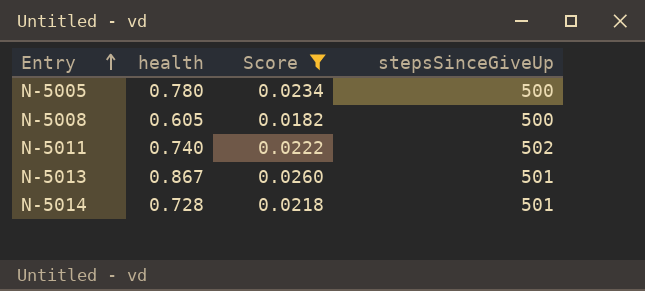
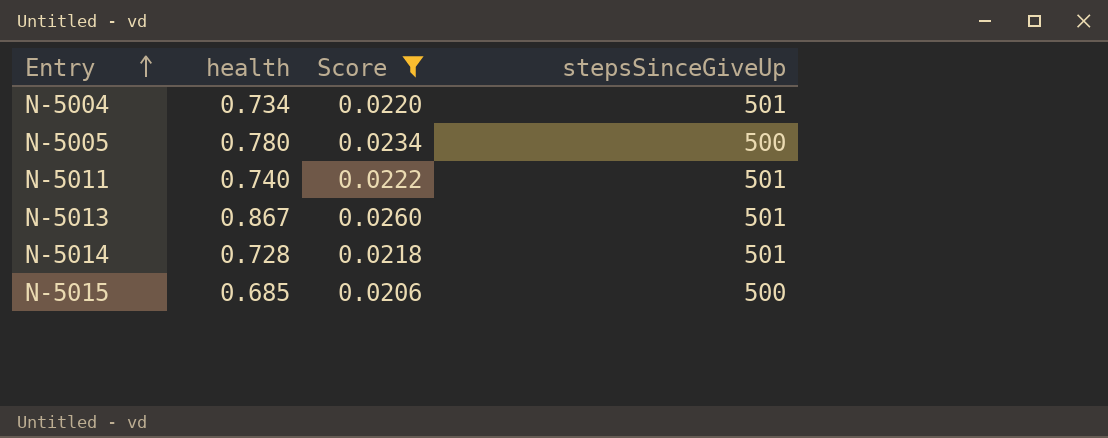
row N-5008: 0.605 | 0.0182 | 500 -> none
row N-5004: none -> 0.734 | 0.0220 | 501
N-5011 | stepsSinceGiveUp: 502 -> 501
row N-5015: none -> 0.685 | 0.0206 | 500

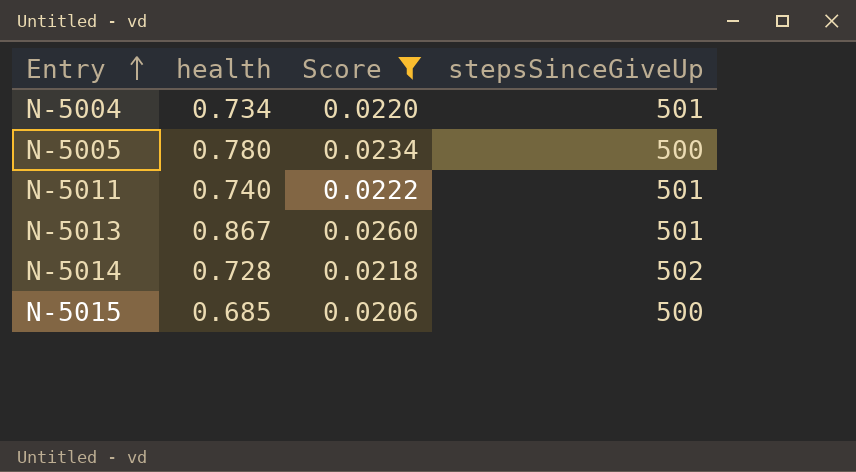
N-5014 | stepsSinceGiveUp: 501 -> 502

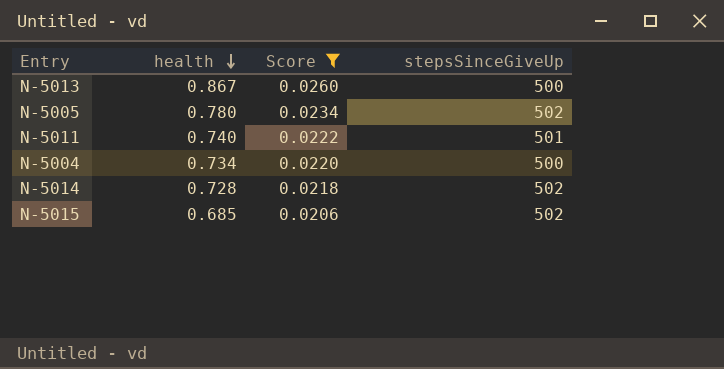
row order: Entry ascending -> health descending
N-5013 | stepsSinceGiveUp: 501 -> 500
N-5005 | stepsSinceGiveUp: 500 -> 502
N-5004 | stepsSinceGiveUp: 501 -> 500
N-5015 | stepsSinceGiveUp: 500 -> 502

